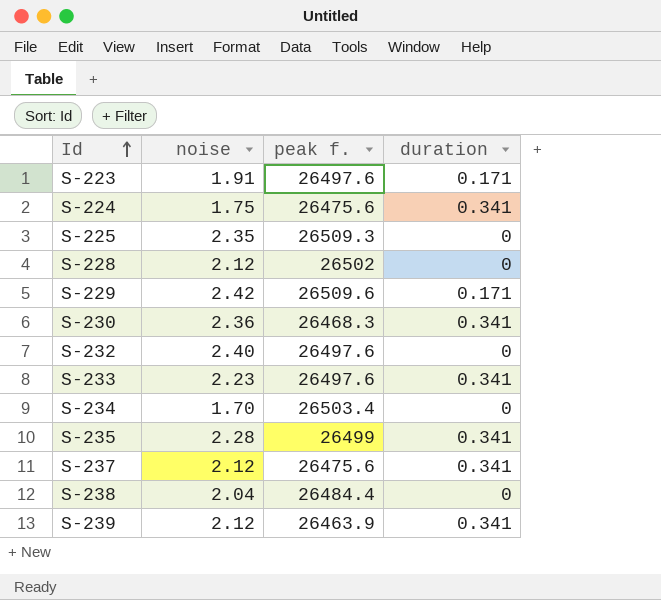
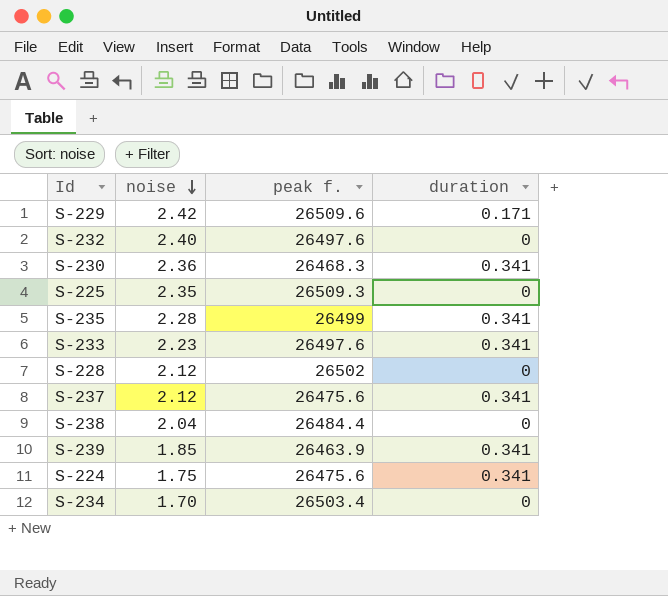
row order: Id ascending -> noise descending
row S-223: 1.91 | 26497.6 | 0.171 -> none
S-239 | noise: 2.12 -> 1.85

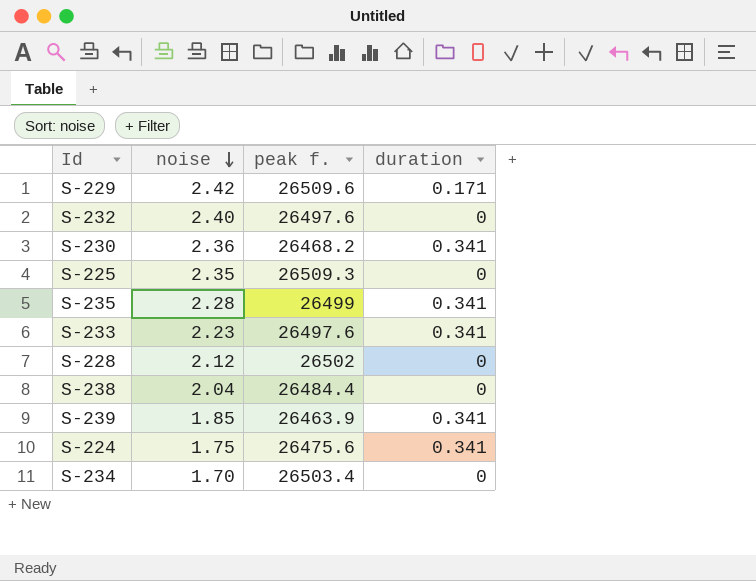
row S-237: 2.12 | 26475.6 | 0.341 -> none
S-230 | peak f.: 26468.3 -> 26468.2

